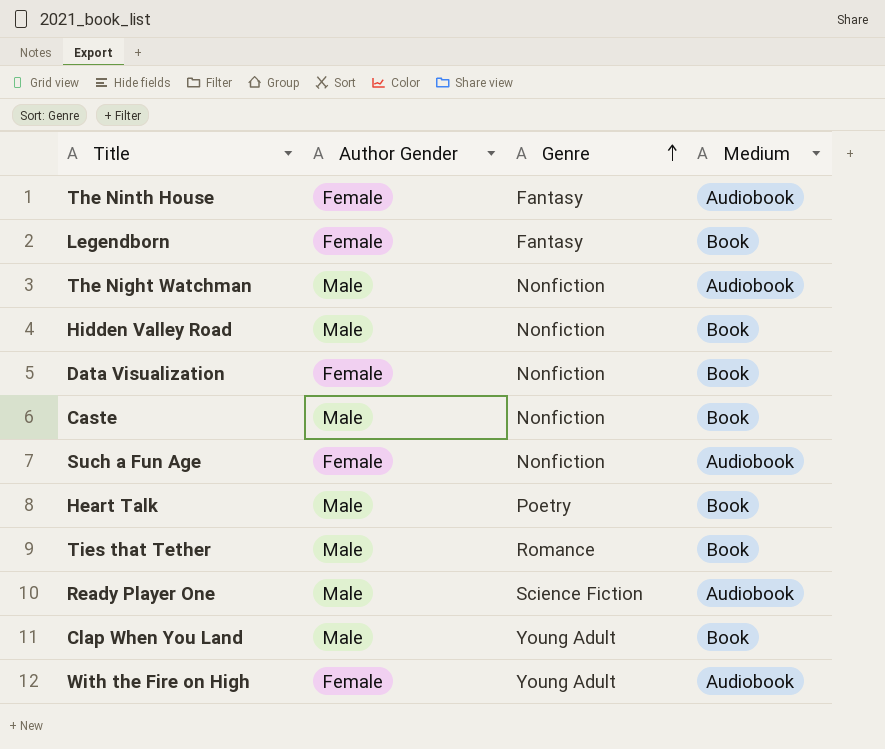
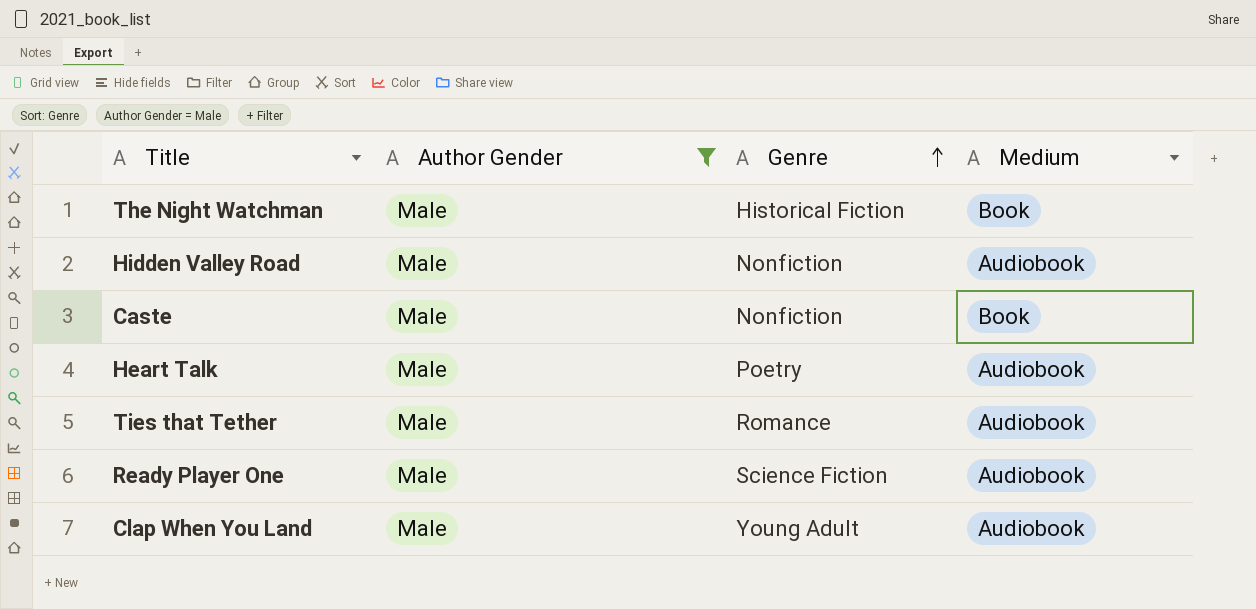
filter: none -> Author Gender = Male
The Night Watchman | Genre: Nonfiction -> Historical Fiction
The Night Watchman | Medium: Audiobook -> Book
Hidden Valley Road | Medium: Book -> Audiobook
Heart Talk | Medium: Book -> Audiobook
Ties that Tether | Medium: Book -> Audiobook
Clap When You Land | Medium: Book -> Audiobook

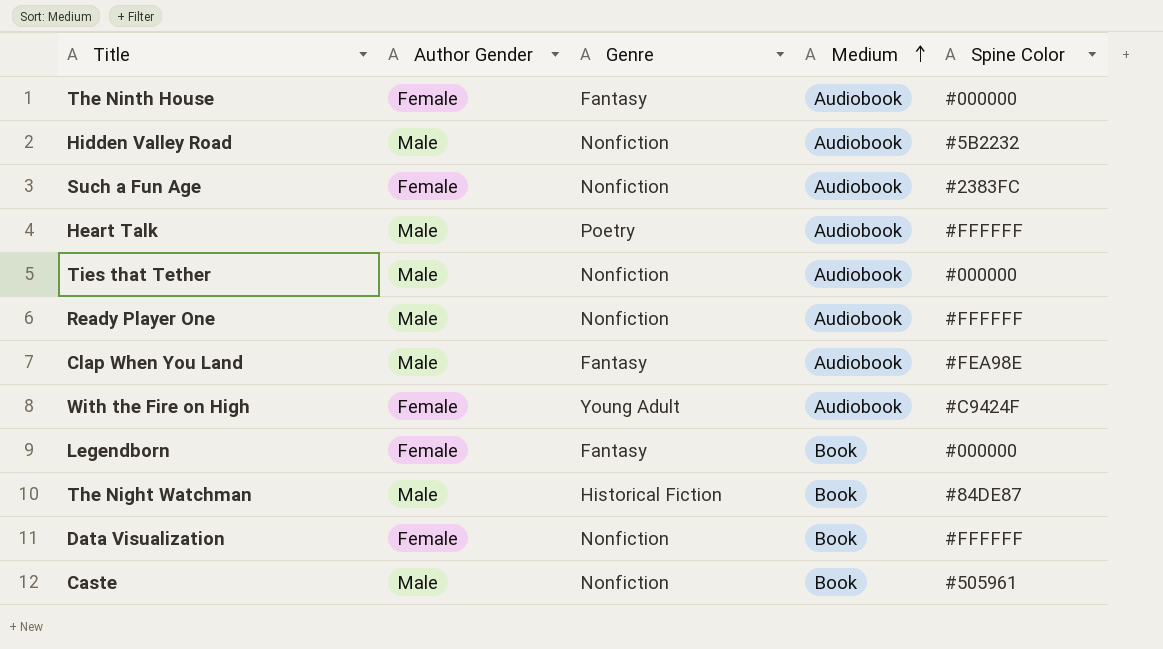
filter: Author Gender = Male -> none
row order: Genre ascending -> Medium ascending
column Spine Color | position: none -> 5
Ties that Tether | Genre: Romance -> Nonfiction
Ready Player One | Genre: Science Fiction -> Nonfiction
Clap When You Land | Genre: Young Adult -> Fantasy

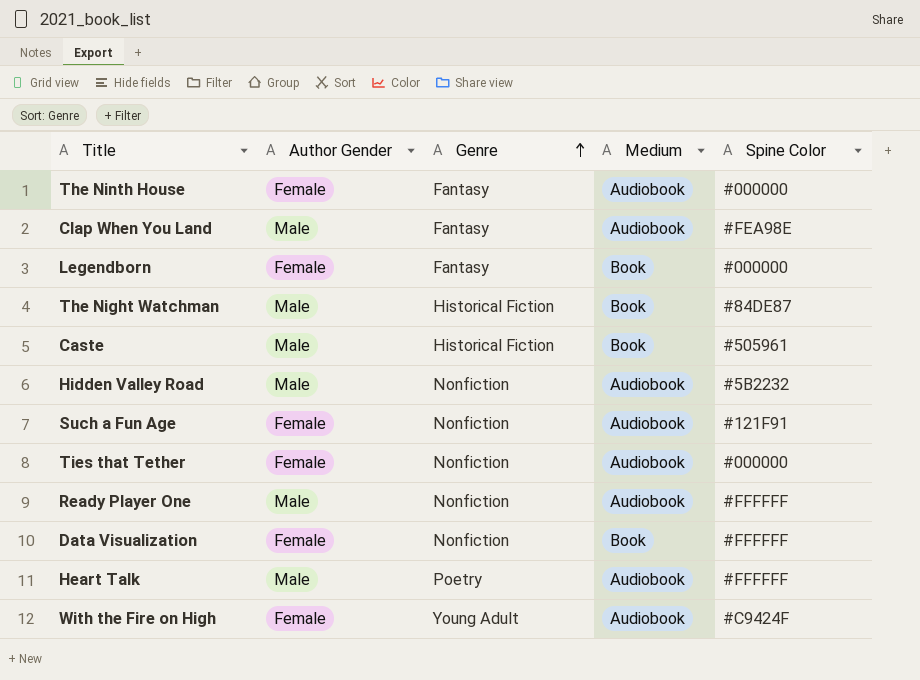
row order: Medium ascending -> Genre ascending
Caste | Genre: Nonfiction -> Historical Fiction
Such a Fun Age | Spine Color: #2383FC -> #121F91
Ties that Tether | Author Gender: Male -> Female

